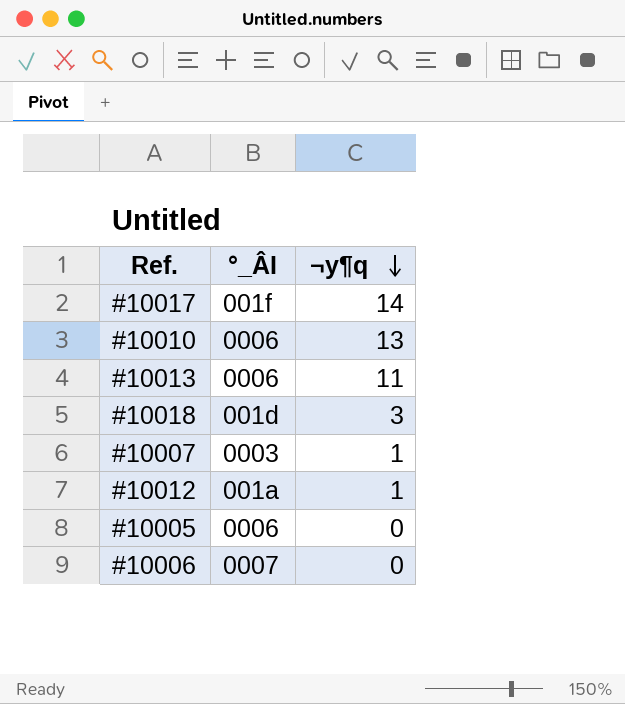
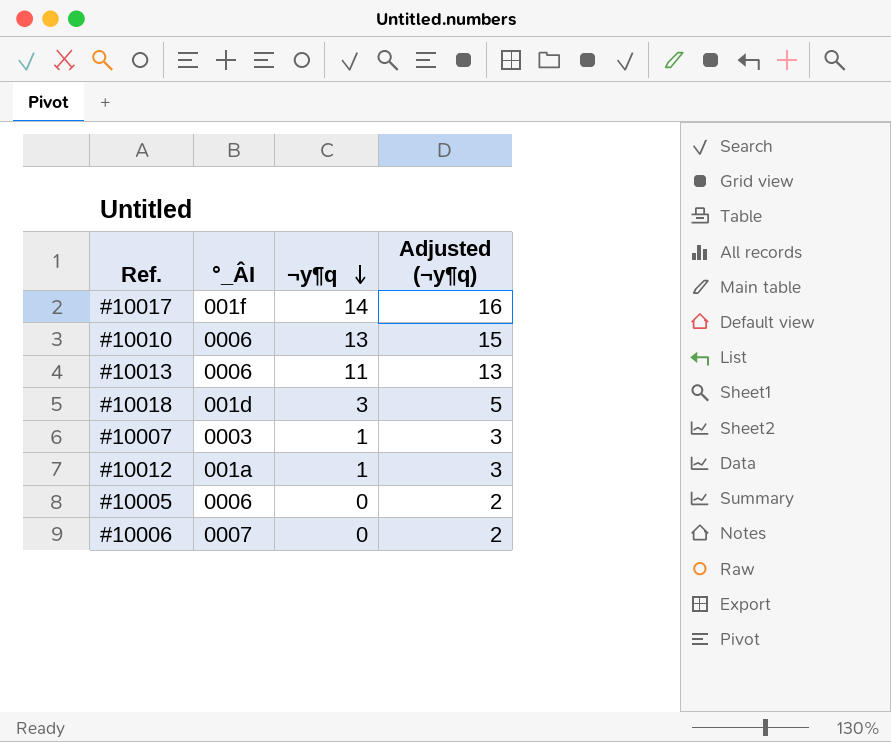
column Adjusted (¬y¶q) | formula: none -> [¬y¶q] + 2

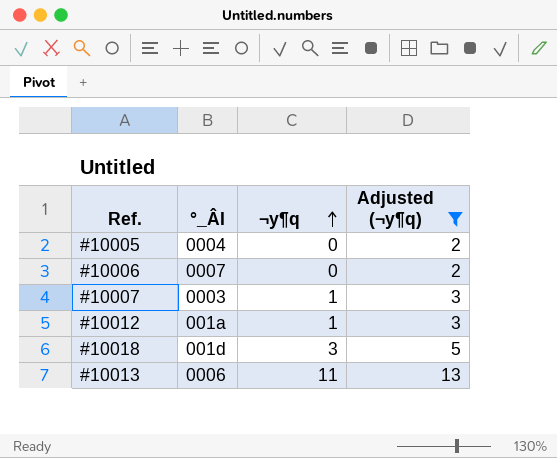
filter: none -> Adjusted (¬y¶q) <= 13
row order: ¬y¶q descending -> ¬y¶q ascending
#10005 | °_ÂI: 0006 -> 0004

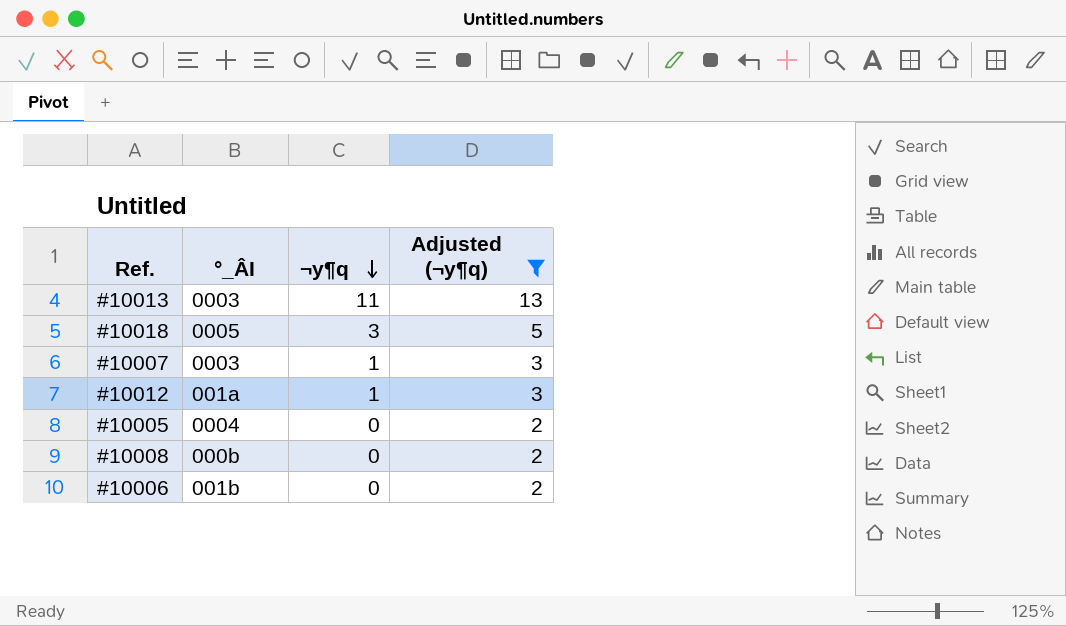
row order: ¬y¶q ascending -> ¬y¶q descending
#10013 | °_ÂI: 0006 -> 0003
#10018 | °_ÂI: 001d -> 0005
row #10008: none -> 000b | 0 | 2
#10006 | °_ÂI: 0007 -> 001b

